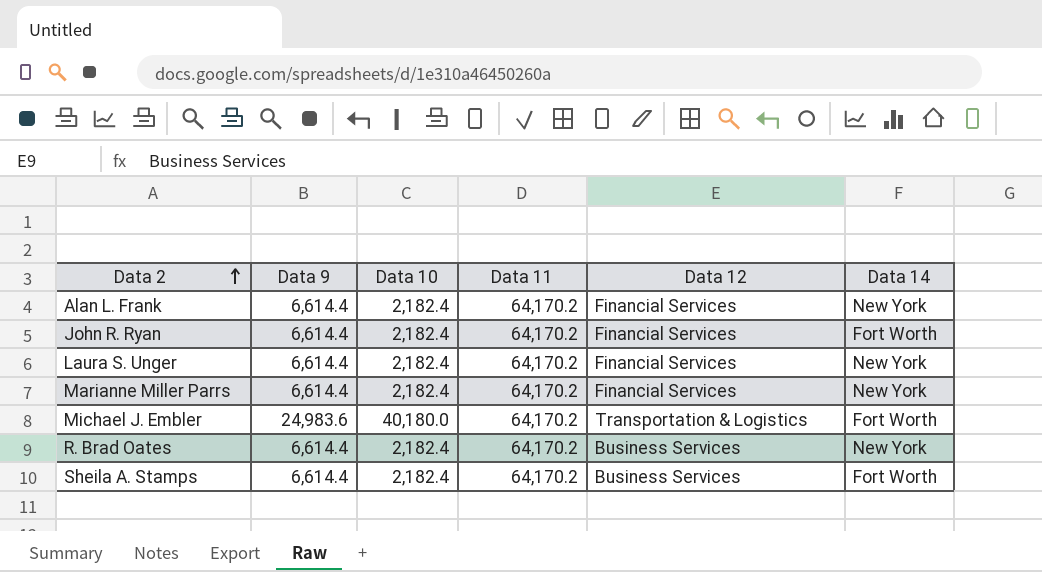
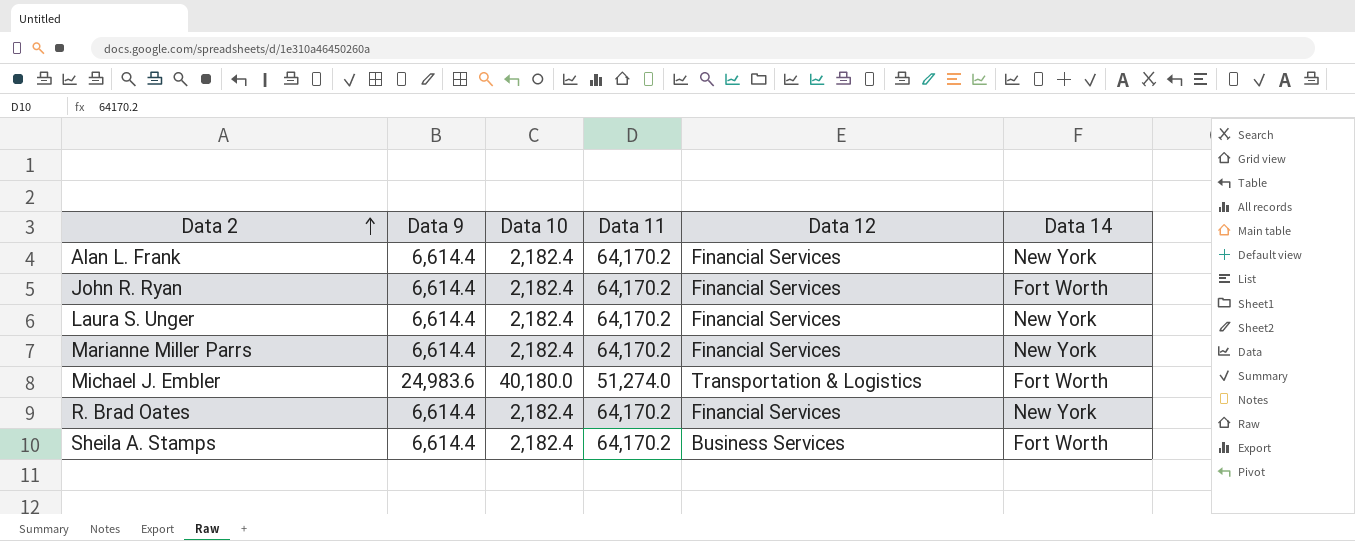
Michael J. Embler | Data 11: 64,170.2 -> 51,274.0
R. Brad Oates | Data 12: Business Services -> Financial Services

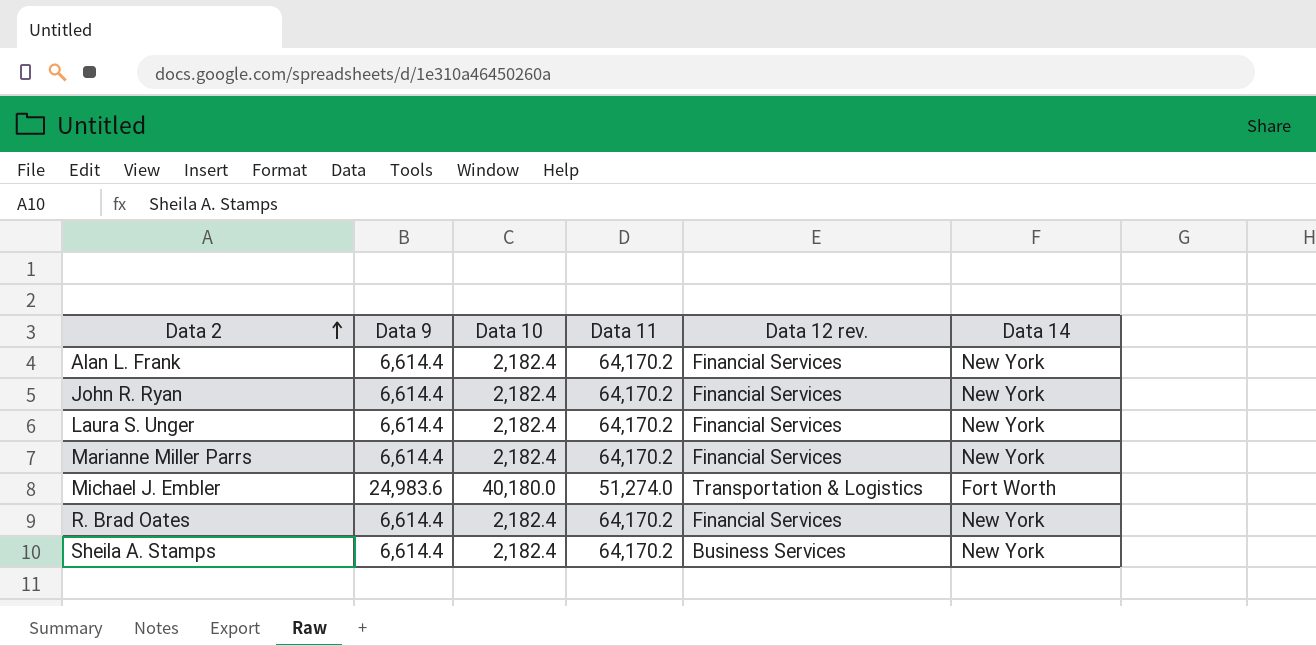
column name: Data 12 -> Data 12 rev.
John R. Ryan | Data 14: Fort Worth -> New York
Sheila A. Stamps | Data 14: Fort Worth -> New York

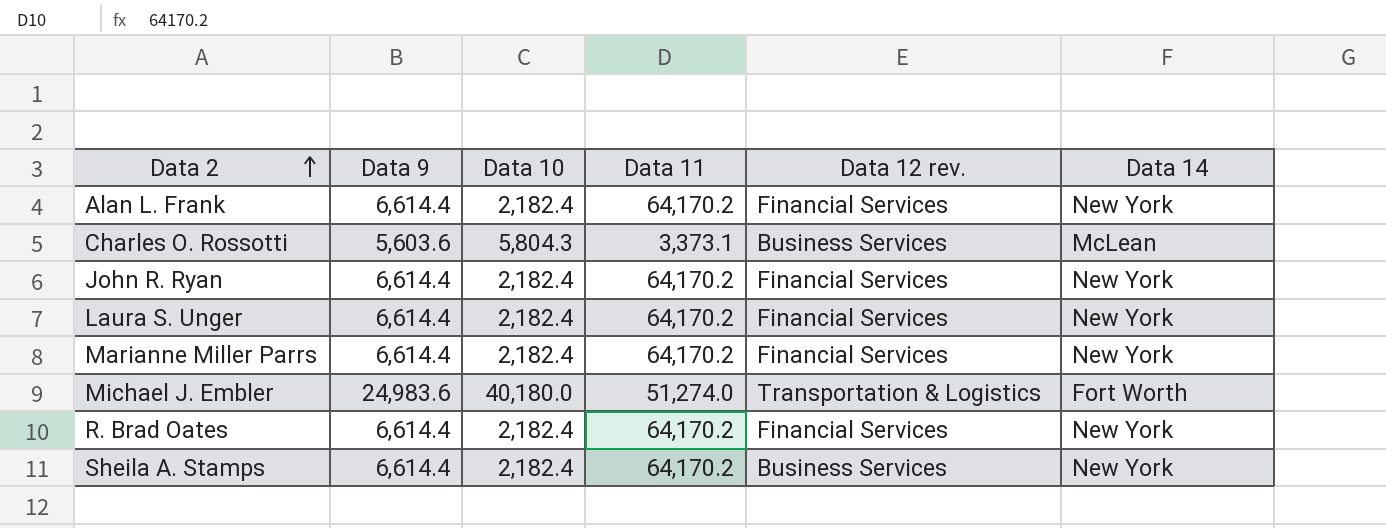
row Charles O. Rossotti: none -> 5,603.6 | 5,804.3 | 3,373.1 | Business Services | McLean

